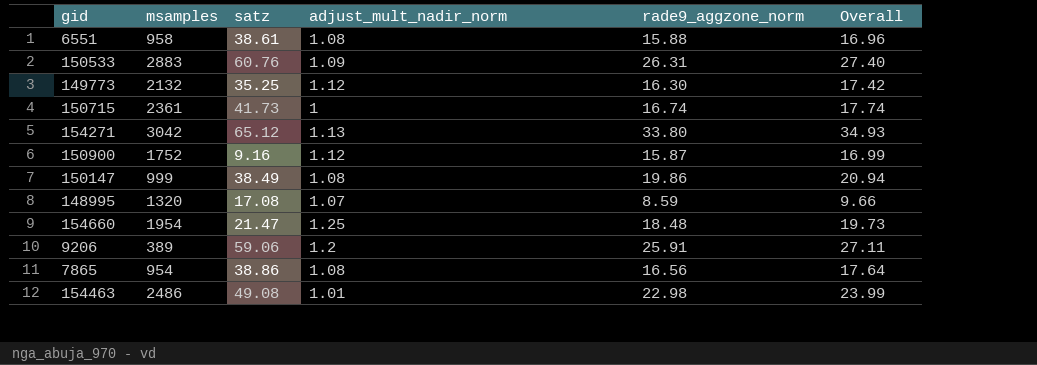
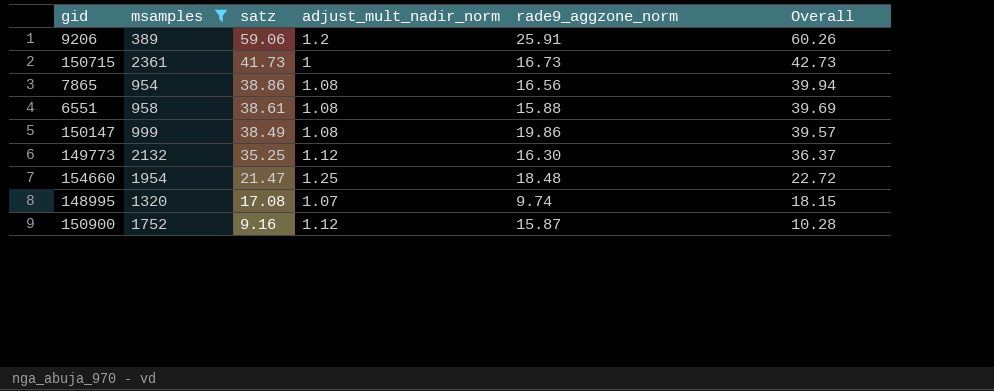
filter: none -> msamples <= 2361
row order: none -> satz descending
column Overall | formula: [adjust_mult_nadir_norm] + [rade9_aggzone_norm] -> [satz] + [adjust_mult_nadir_norm]
150715 | rade9_aggzone_norm: 16.74 -> 16.73
148995 | rade9_aggzone_norm: 8.59 -> 9.74

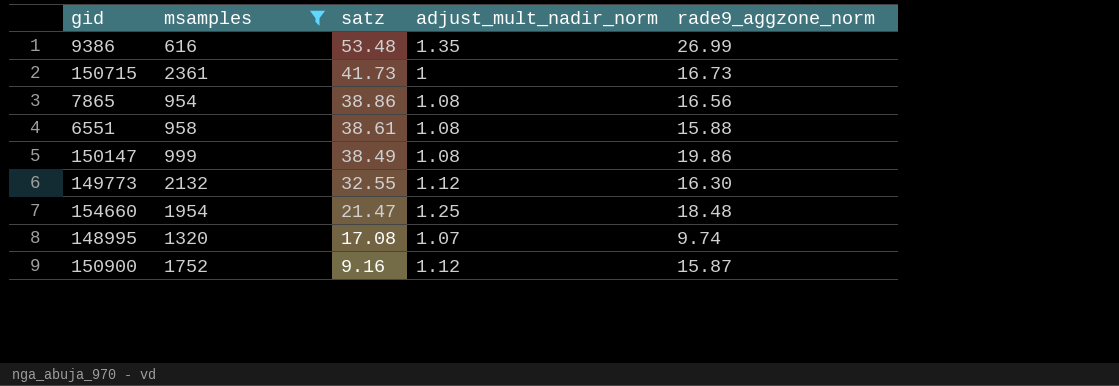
column Overall | formula: [satz] + [adjust_mult_nadir_norm] -> none
row 9206: 389 | 59.06 | 1.2 | 25.91 | 60.26 -> none
row 9386: none -> 616 | 53.48 | 1.35 | 26.99
149773 | satz: 35.25 -> 32.55

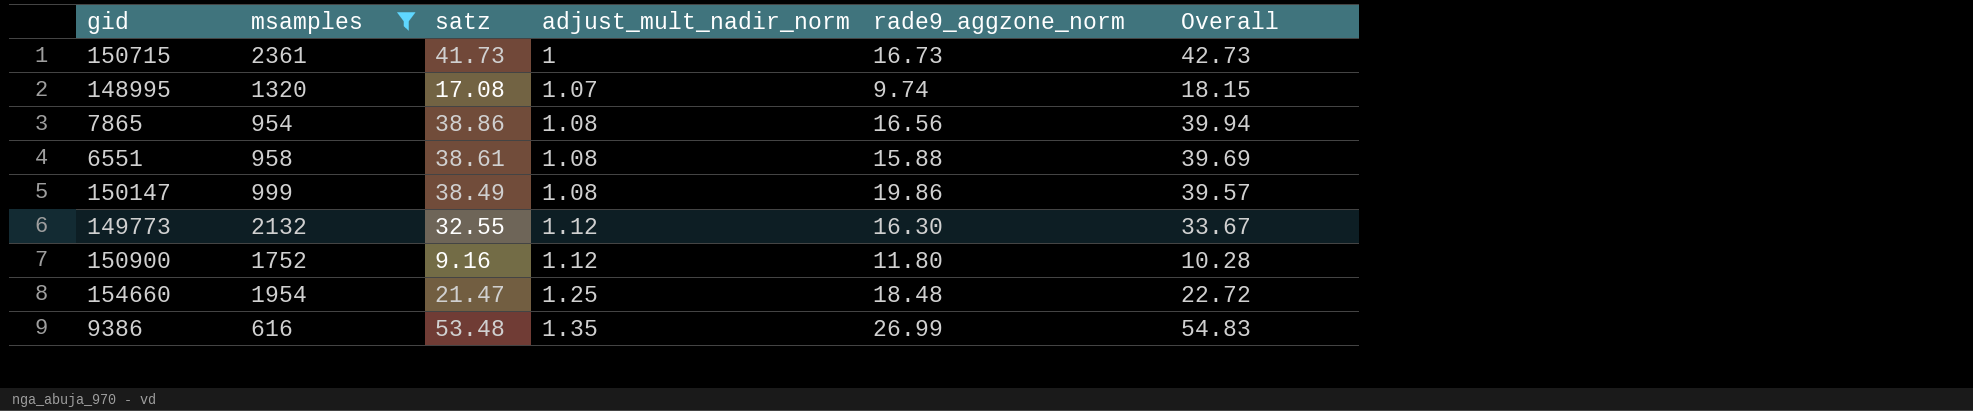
row order: satz descending -> adjust_mult_nadir_norm ascending
column Overall | formula: none -> [satz] + [adjust_mult_nadir_norm]
150900 | rade9_aggzone_norm: 15.87 -> 11.80

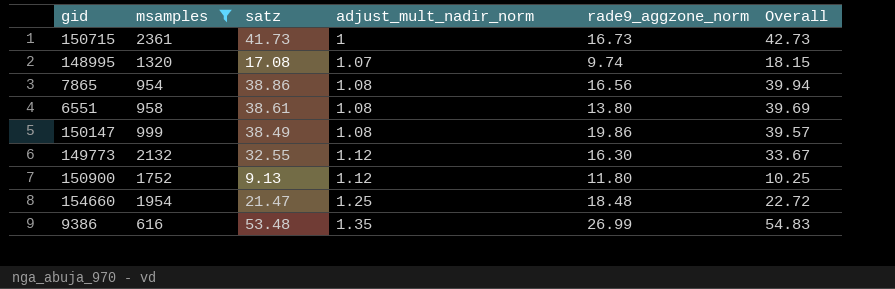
6551 | rade9_aggzone_norm: 15.88 -> 13.80
150900 | satz: 9.16 -> 9.13
150900 | Overall: 10.28 -> 10.25

